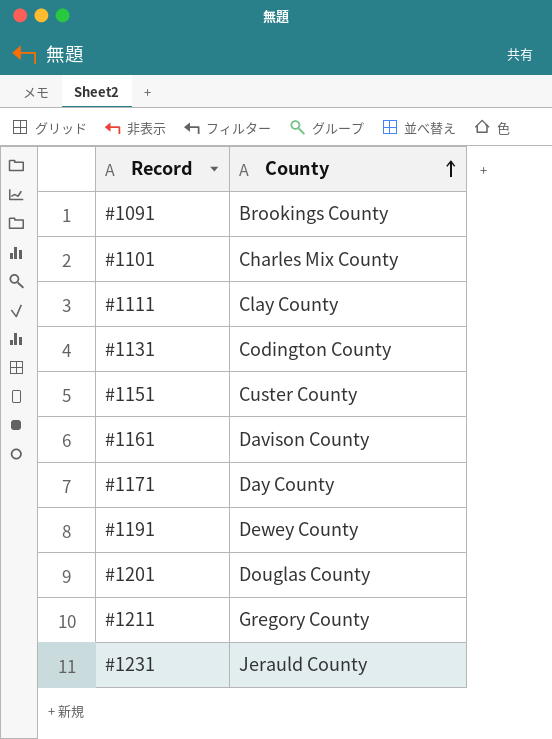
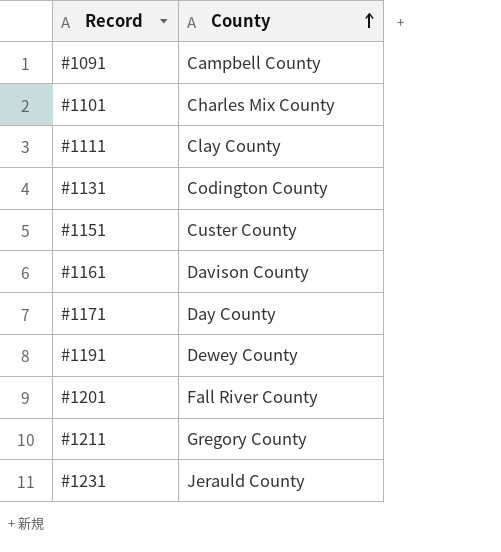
#1091 | County: Brookings County -> Campbell County
#1201 | County: Douglas County -> Fall River County

